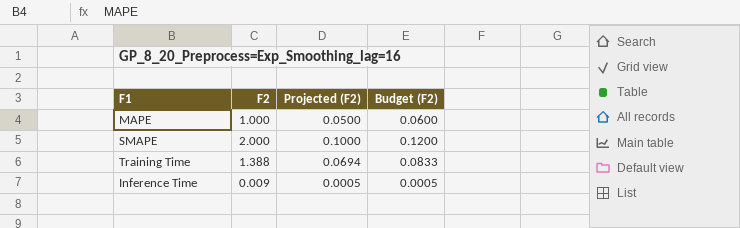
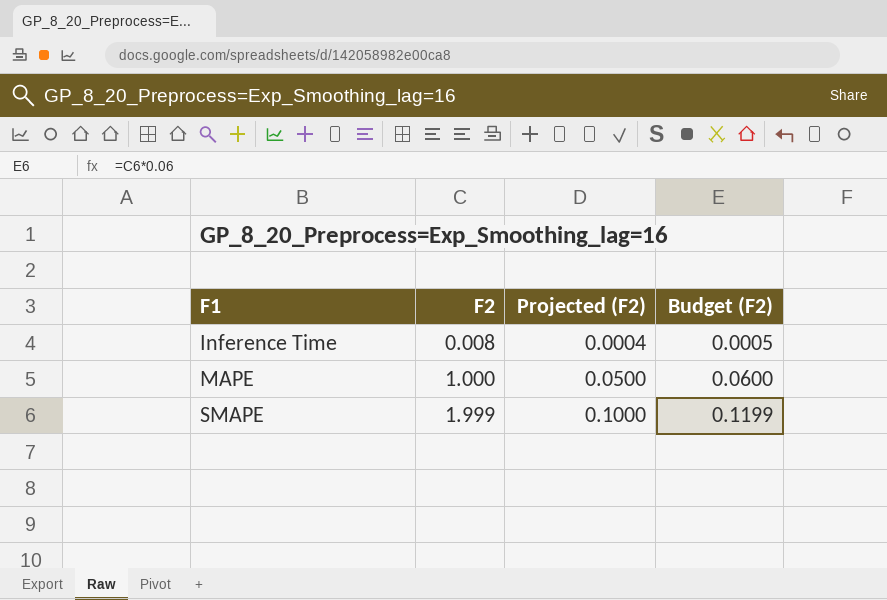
row order: none -> F1 ascending
row Training Time: 1.388 | 0.0694 | 0.0833 -> none
Inference Time | F2: 0.009 -> 0.008
Inference Time | Projected (F2): 0.0005 -> 0.0004
SMAPE | F2: 2.000 -> 1.999
SMAPE | Budget (F2): 0.1200 -> 0.1199

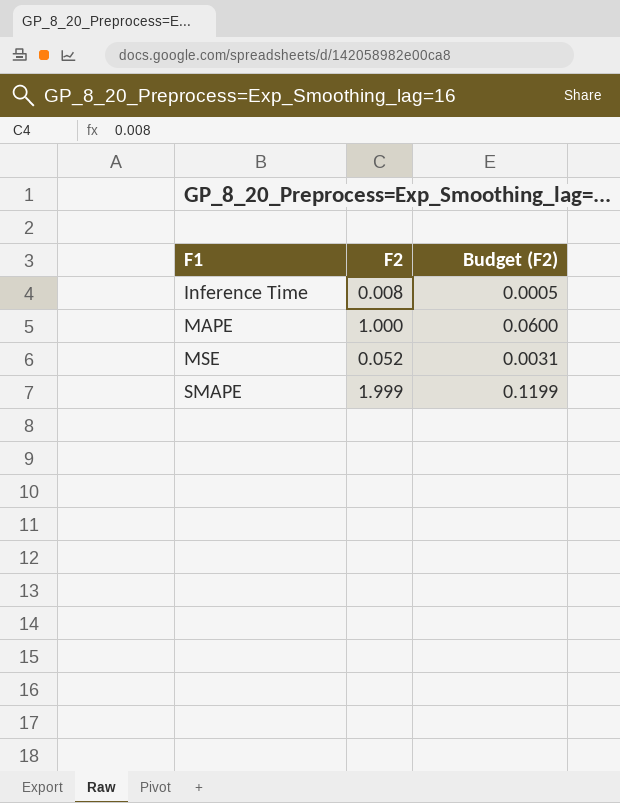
column Projected (F2) | formula: [F2] * 0.05 -> none
row MSE: none -> 0.052 | 0.0031

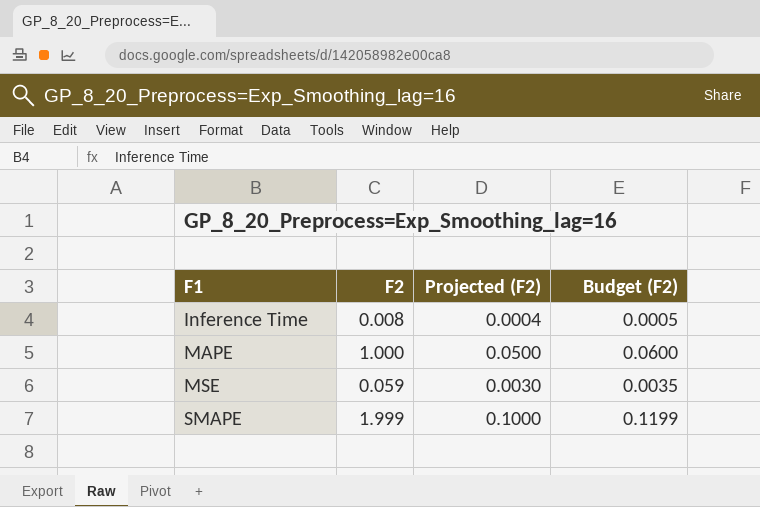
column Projected (F2) | formula: none -> [F2] * 0.05
MSE | F2: 0.052 -> 0.059
MSE | Budget (F2): 0.0031 -> 0.0035

